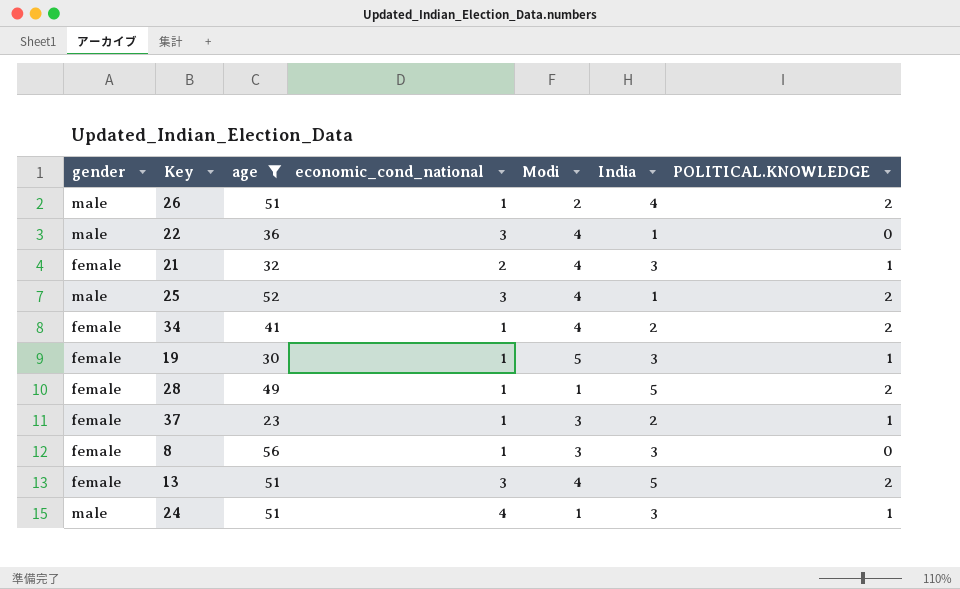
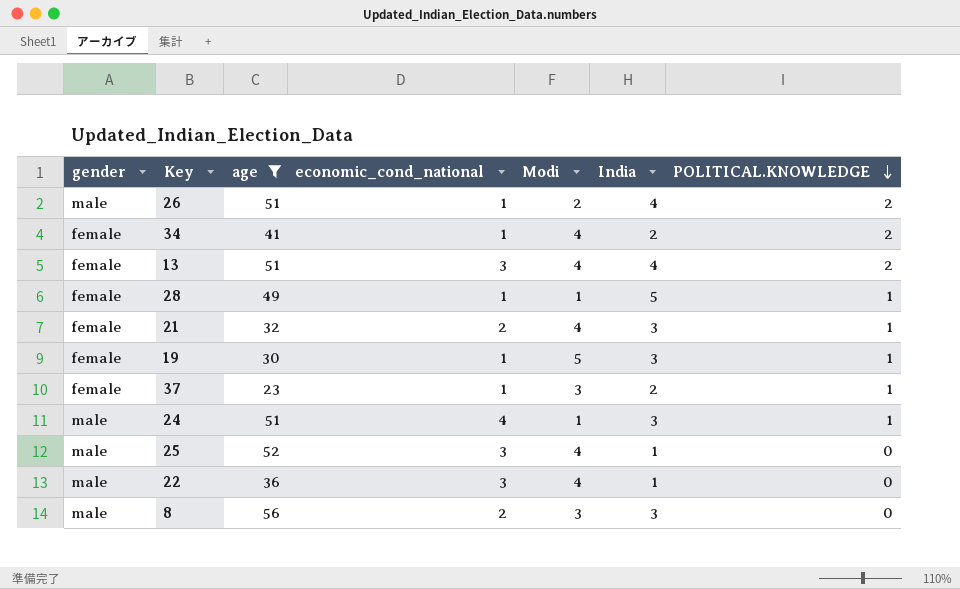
row order: none -> POLITICAL.KNOWLEDGE descending
13 | India: 5 -> 4
28 | POLITICAL.KNOWLEDGE: 2 -> 1
25 | POLITICAL.KNOWLEDGE: 2 -> 0
8 | gender: female -> male
8 | economic_cond_national: 1 -> 2

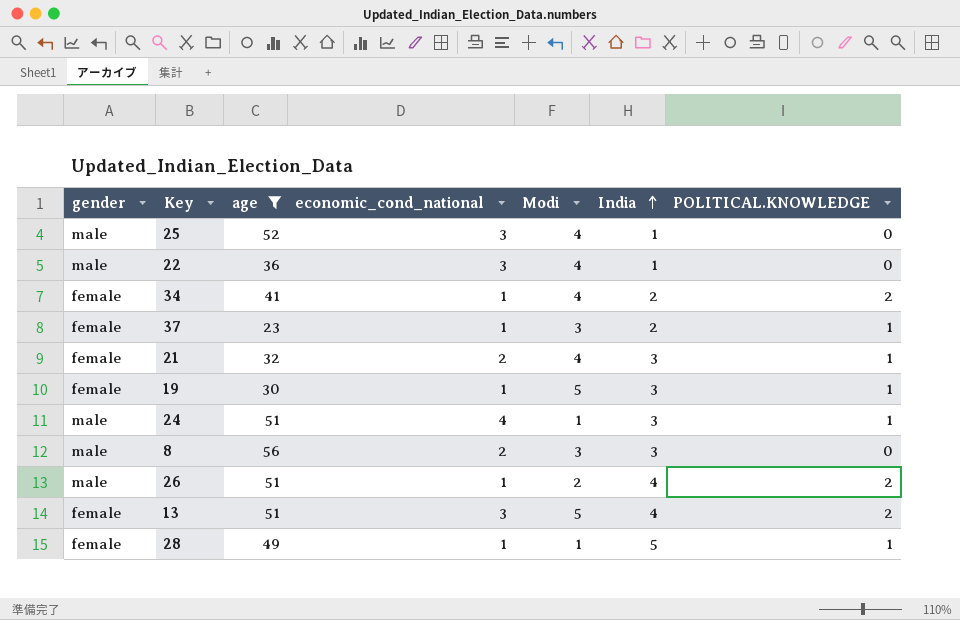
row order: POLITICAL.KNOWLEDGE descending -> India ascending
13 | Modi: 4 -> 5

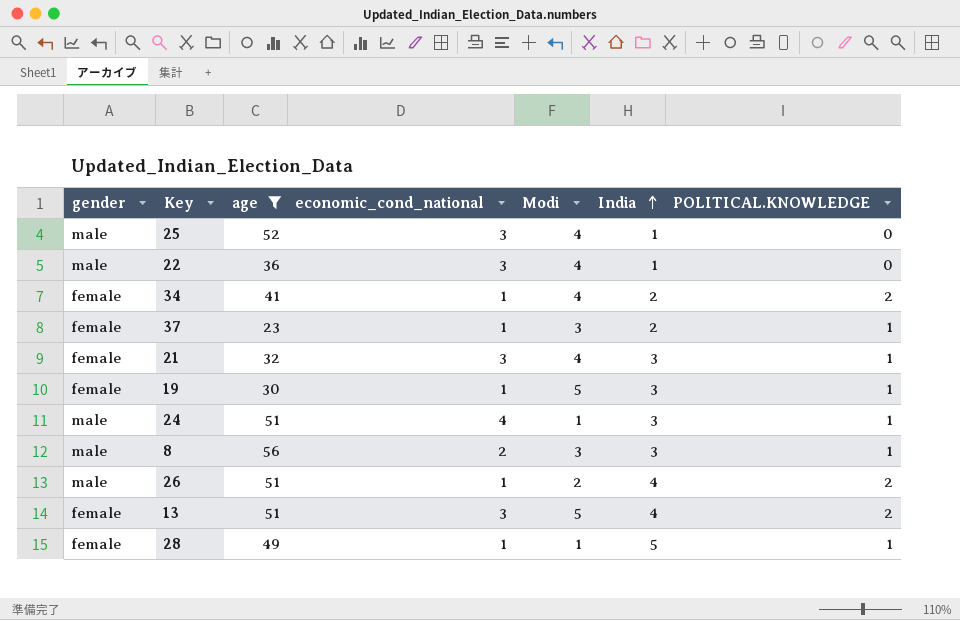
21 | economic_cond_national: 2 -> 3
8 | POLITICAL.KNOWLEDGE: 0 -> 1

